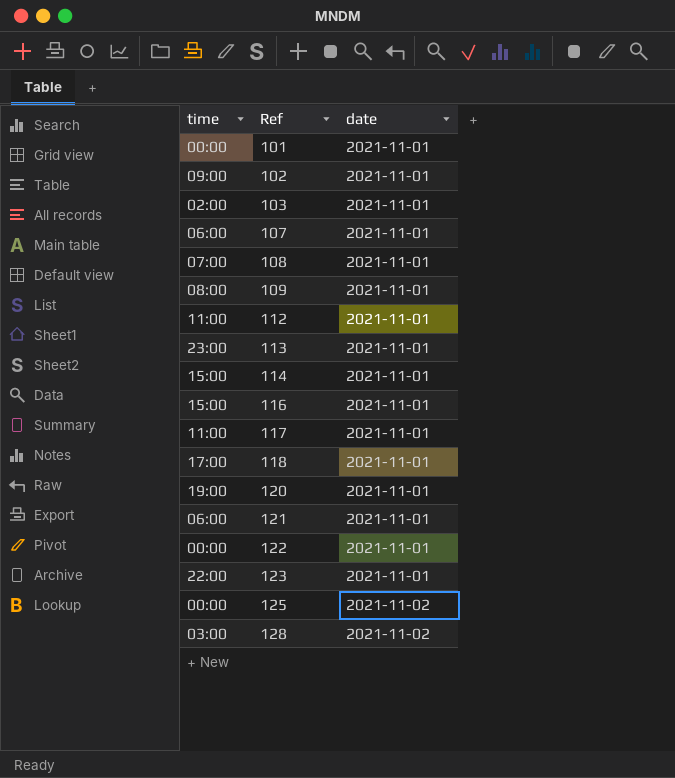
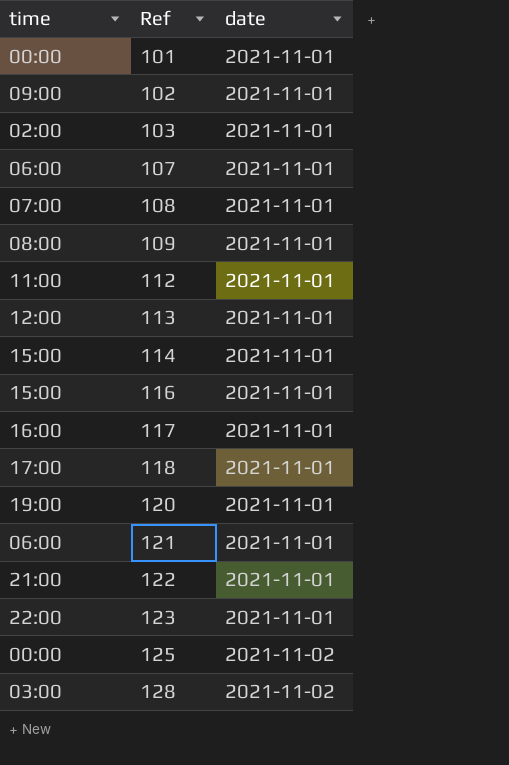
113 | time: 23:00 -> 12:00
117 | time: 11:00 -> 16:00
122 | time: 00:00 -> 21:00

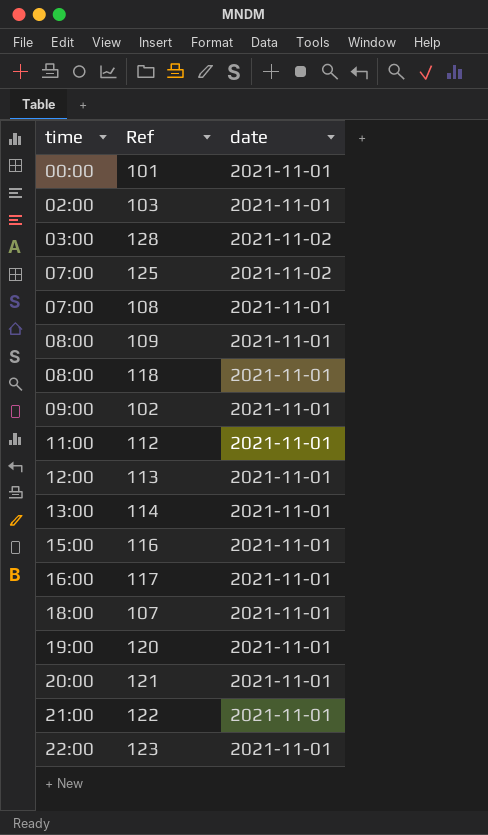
row order: Ref ascending -> time ascending
125 | time: 00:00 -> 07:00
118 | time: 17:00 -> 08:00
114 | time: 15:00 -> 13:00
107 | time: 06:00 -> 18:00
121 | time: 06:00 -> 20:00

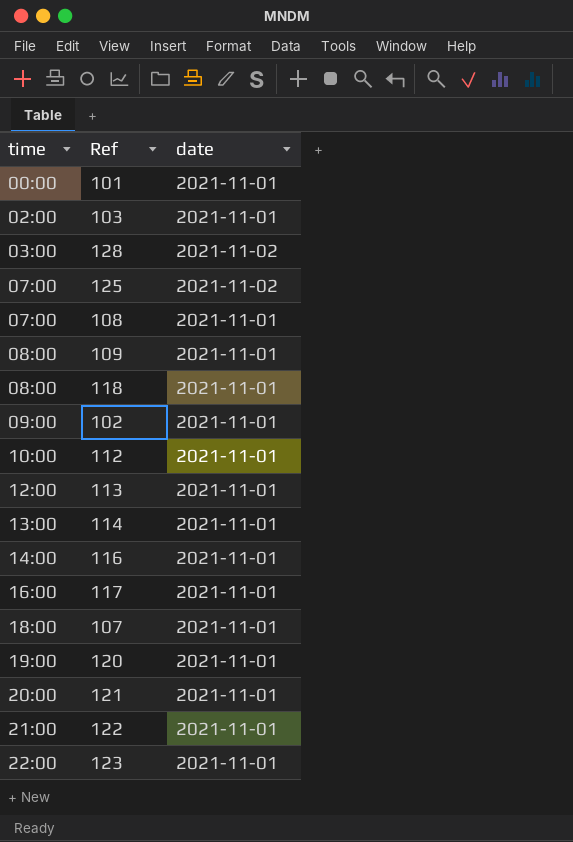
112 | time: 11:00 -> 10:00
116 | time: 15:00 -> 14:00

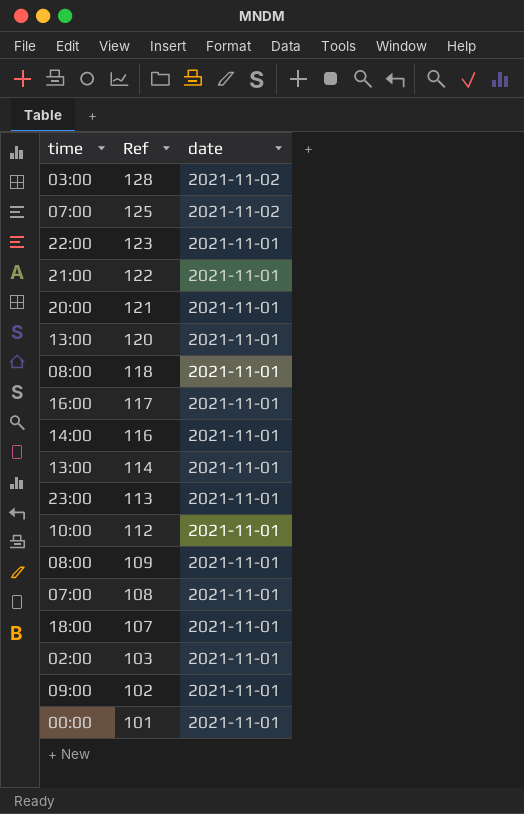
row order: time ascending -> Ref descending
120 | time: 19:00 -> 13:00
113 | time: 12:00 -> 23:00

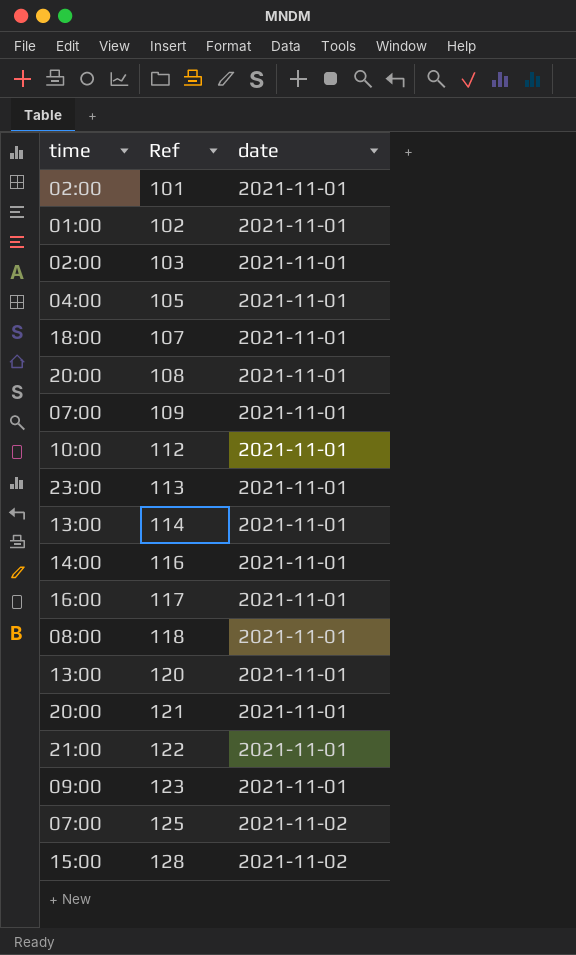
row order: Ref descending -> Ref ascending
101 | time: 00:00 -> 02:00
102 | time: 09:00 -> 01:00
row 105: none -> 04:00 | 2021-11-01
108 | time: 07:00 -> 20:00
109 | time: 08:00 -> 07:00
123 | time: 22:00 -> 09:00
128 | time: 03:00 -> 15:00

